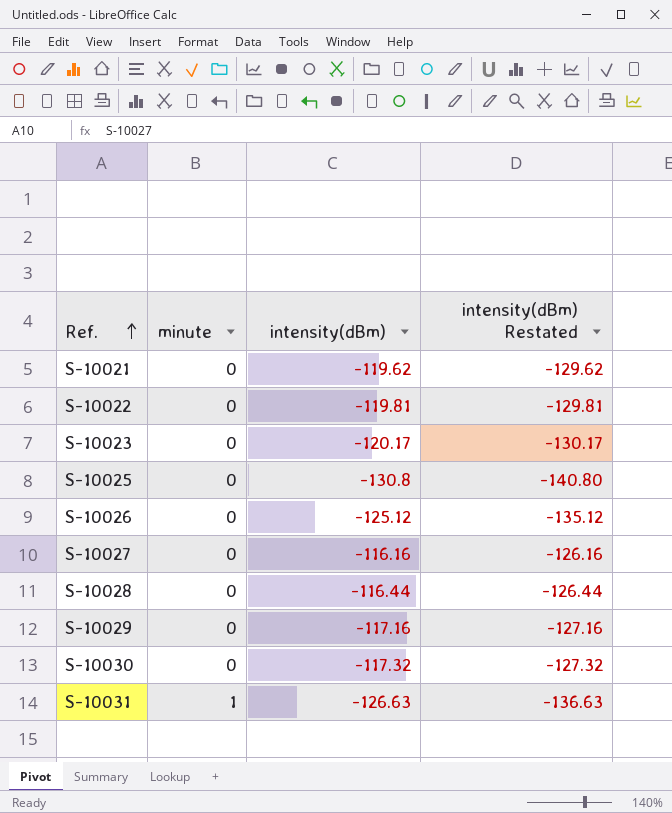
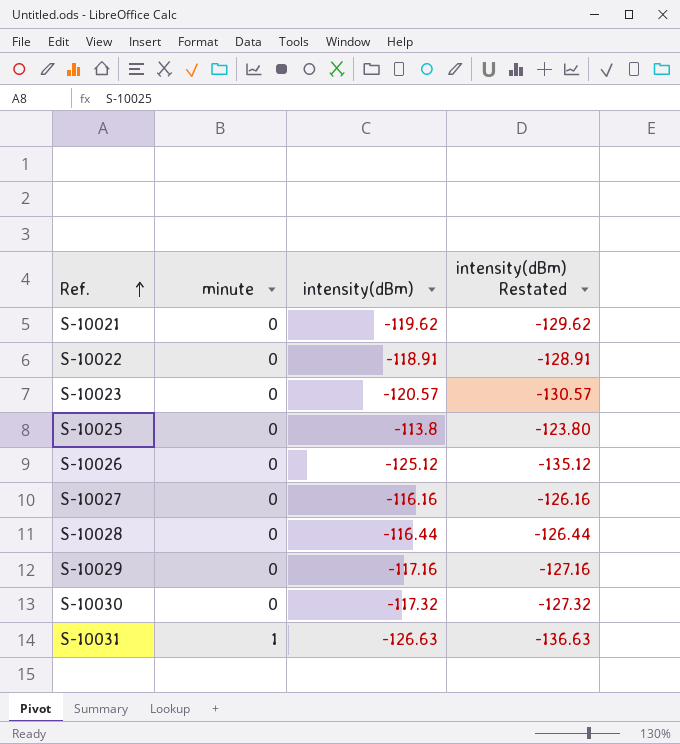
S-10022 | intensity(dBm): -119.81 -> -118.91
S-10022 | intensity(dBm) Restated: -129.81 -> -128.91
S-10023 | intensity(dBm): -120.17 -> -120.57
S-10023 | intensity(dBm) Restated: -130.17 -> -130.57
S-10025 | intensity(dBm): -130.8 -> -113.8
S-10025 | intensity(dBm) Restated: -140.80 -> -123.80

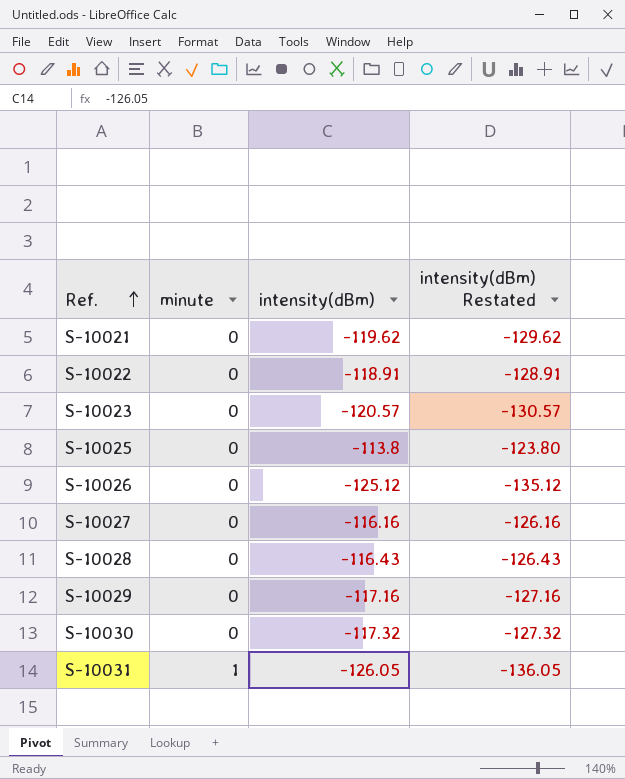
S-10028 | intensity(dBm): -116.44 -> -116.43
S-10028 | intensity(dBm) Restated: -126.44 -> -126.43
S-10031 | intensity(dBm): -126.63 -> -126.05
S-10031 | intensity(dBm) Restated: -136.63 -> -136.05

